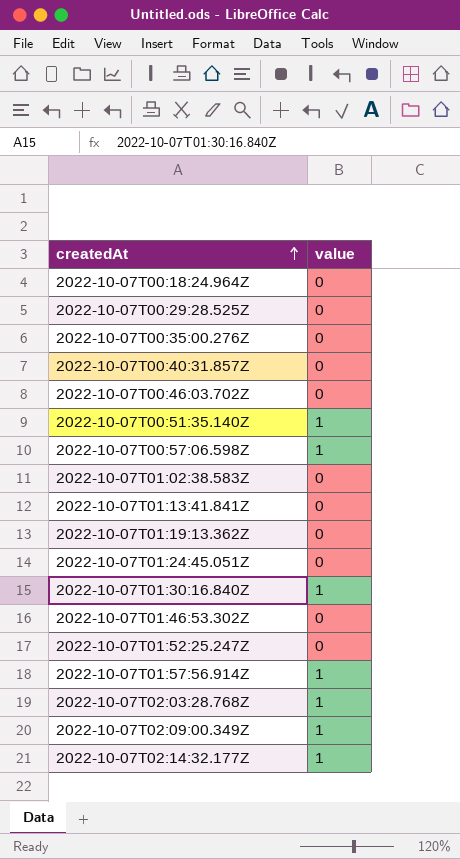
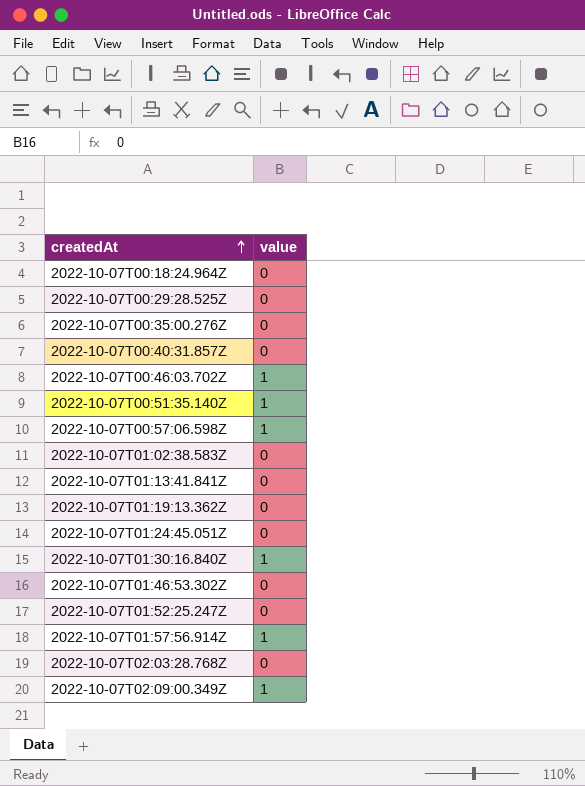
row 2022-10-07T02:14:32.177Z: 1 -> none
2022-10-07T00:46:03.702Z | value: 0 -> 1
2022-10-07T02:03:28.768Z | value: 1 -> 0

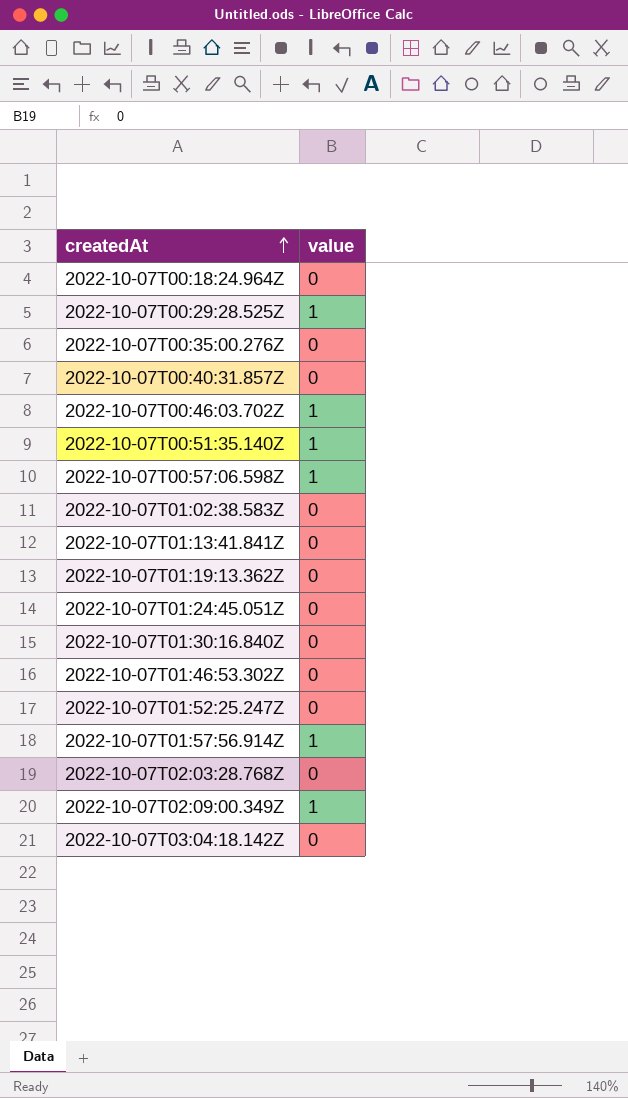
2022-10-07T00:29:28.525Z | value: 0 -> 1
2022-10-07T01:30:16.840Z | value: 1 -> 0
row 2022-10-07T03:04:18.142Z: none -> 0

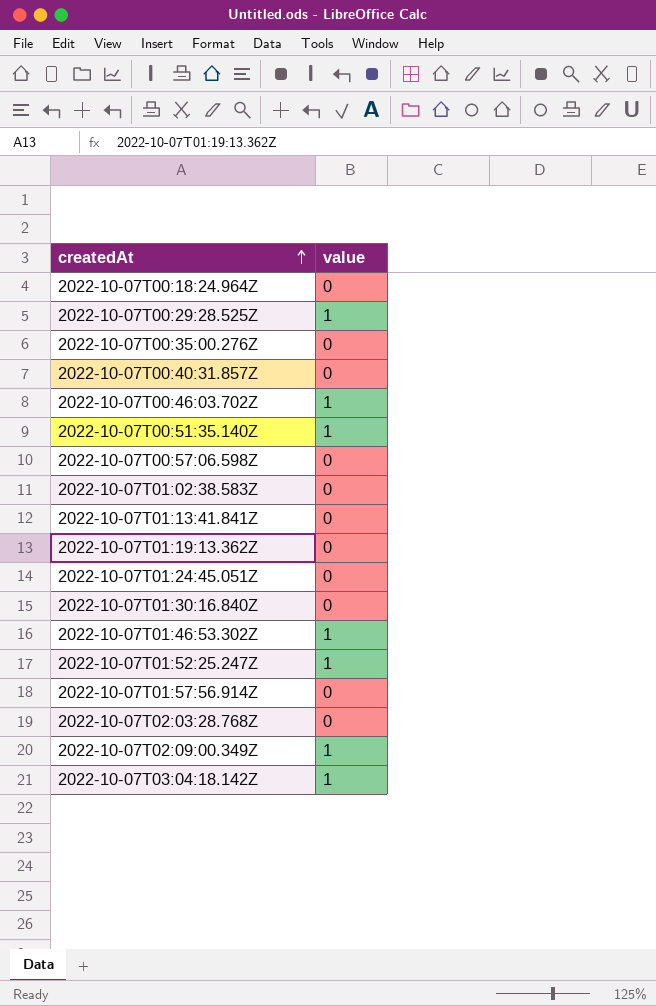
2022-10-07T00:57:06.598Z | value: 1 -> 0
2022-10-07T01:46:53.302Z | value: 0 -> 1
2022-10-07T01:52:25.247Z | value: 0 -> 1
2022-10-07T01:57:56.914Z | value: 1 -> 0
2022-10-07T03:04:18.142Z | value: 0 -> 1

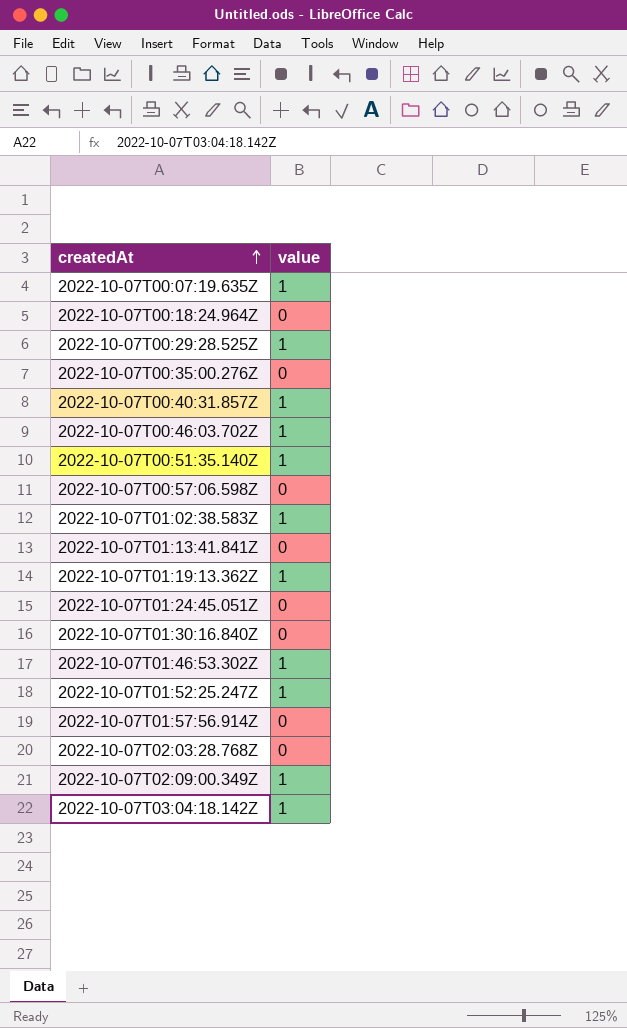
row 2022-10-07T00:07:19.635Z: none -> 1
2022-10-07T00:40:31.857Z | value: 0 -> 1
2022-10-07T01:02:38.583Z | value: 0 -> 1
2022-10-07T01:19:13.362Z | value: 0 -> 1

